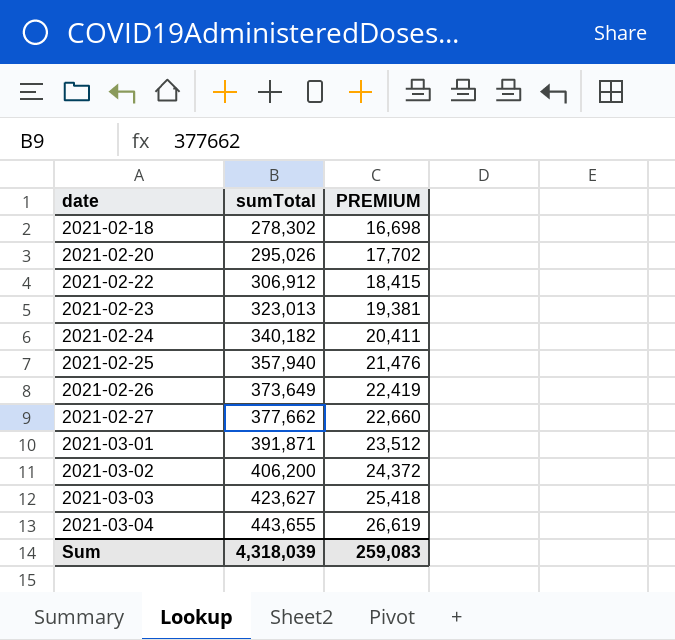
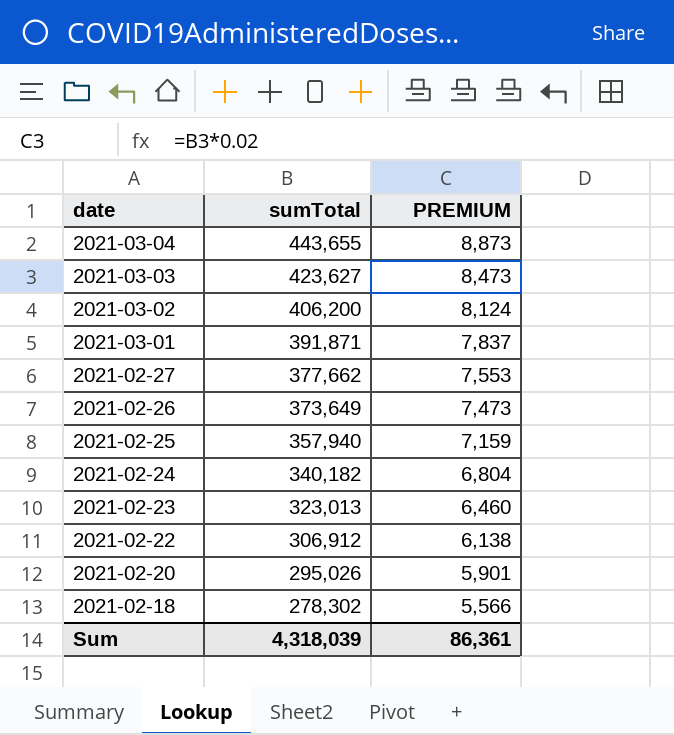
row order: date ascending -> date descending
column PREMIUM | formula: [sumTotal] * 0.06 -> [sumTotal] * 0.02
Sum | PREMIUM: 259,083 -> 86,361

